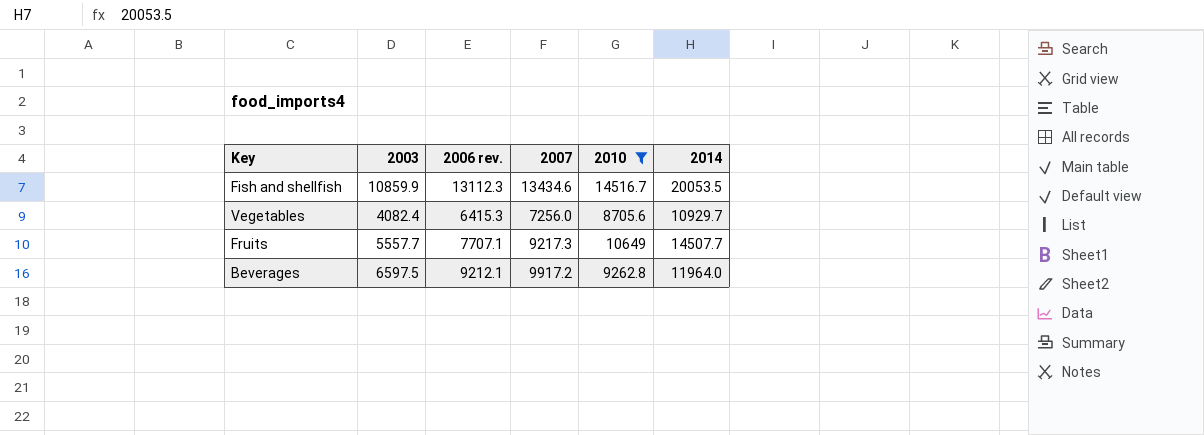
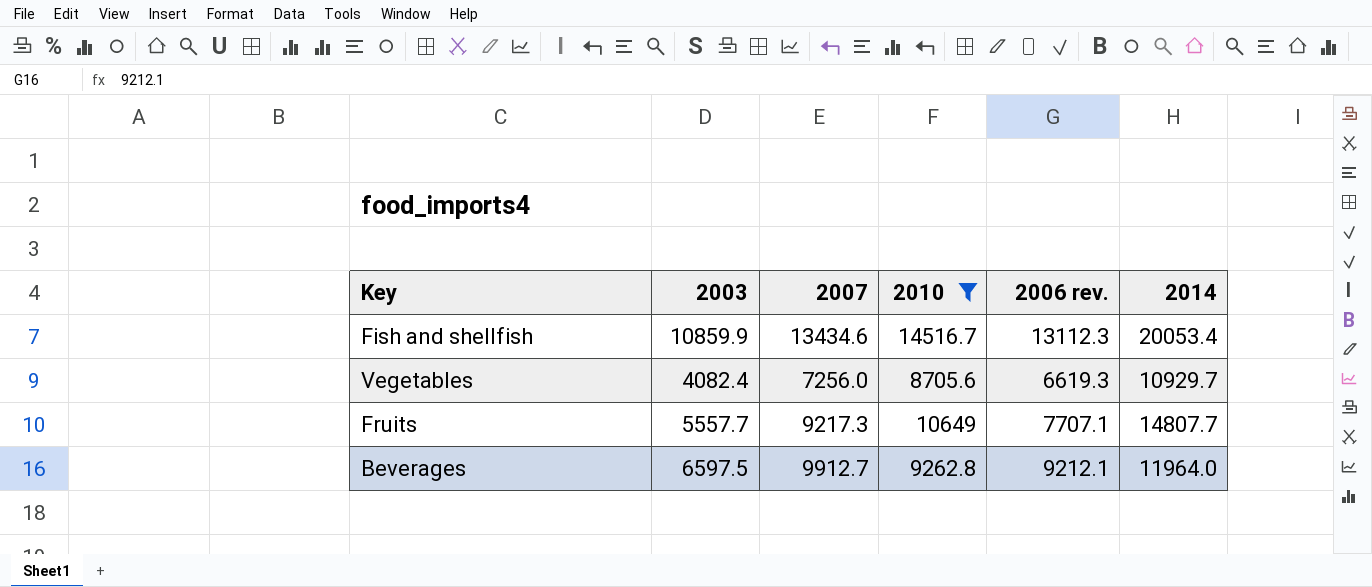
column 2006 rev. | position: 3 -> 5
Fish and shellfish | 2014: 20053.5 -> 20053.4
Vegetables | 2006 rev.: 6415.3 -> 6619.3
Fruits | 2014: 14507.7 -> 14807.7
Beverages | 2007: 9917.2 -> 9912.7

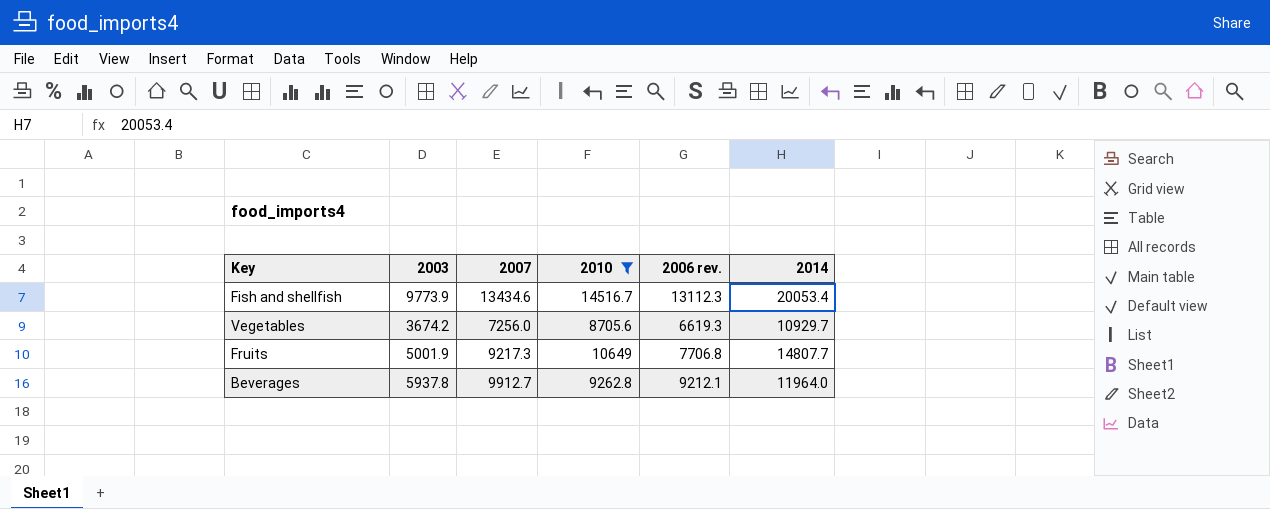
Fish and shellfish | 2003: 10859.9 -> 9773.9
Vegetables | 2003: 4082.4 -> 3674.2
Fruits | 2003: 5557.7 -> 5001.9
Fruits | 2006 rev.: 7707.1 -> 7706.8
Beverages | 2003: 6597.5 -> 5937.8

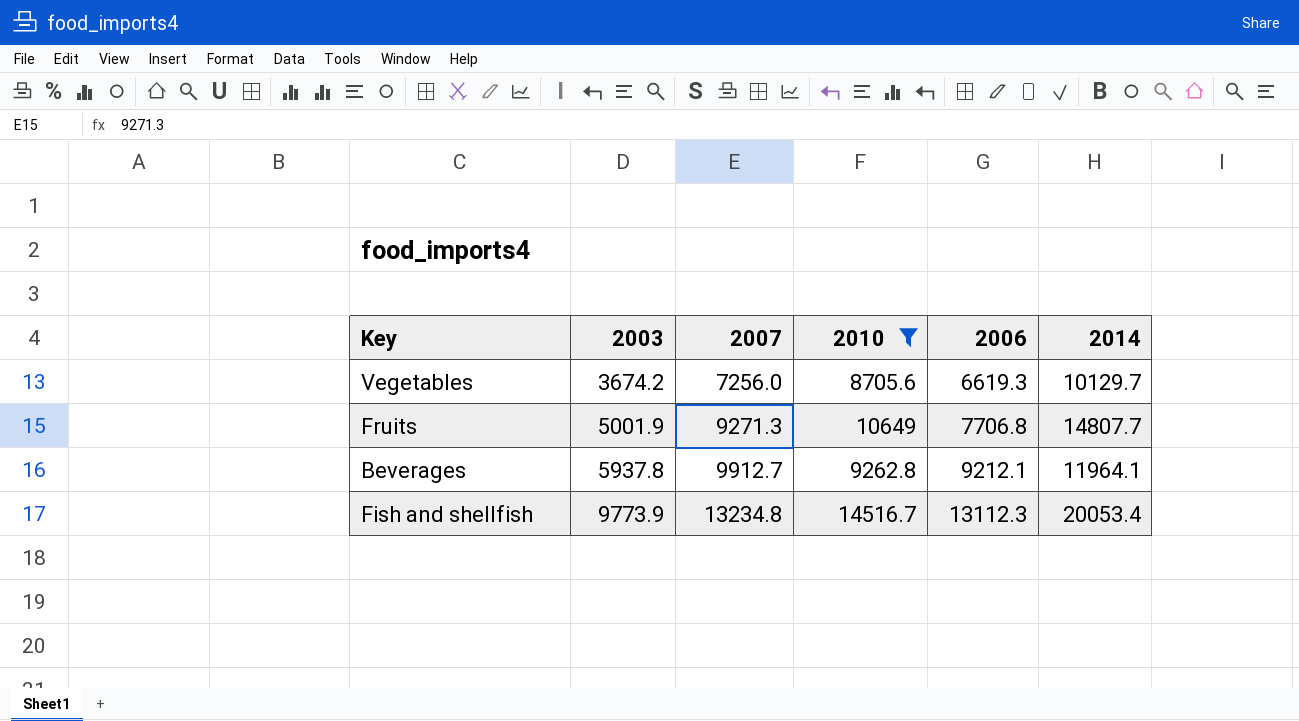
row order: none -> 2003 ascending
column name: 2006 rev. -> 2006
Vegetables | 2014: 10929.7 -> 10129.7
Fruits | 2007: 9217.3 -> 9271.3
Beverages | 2014: 11964.0 -> 11964.1
Fish and shellfish | 2007: 13434.6 -> 13234.8

